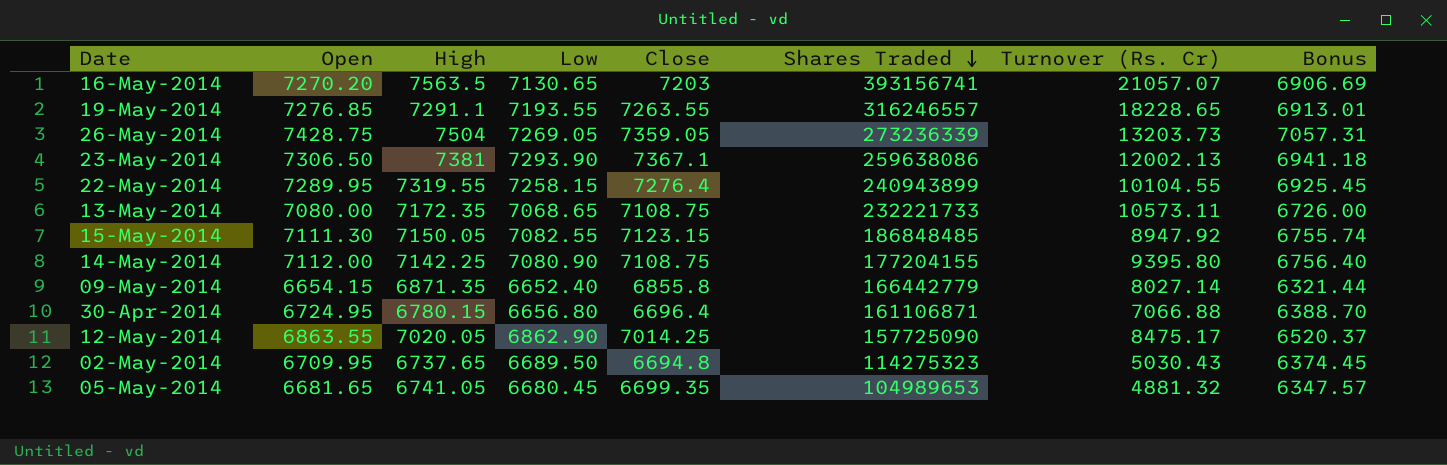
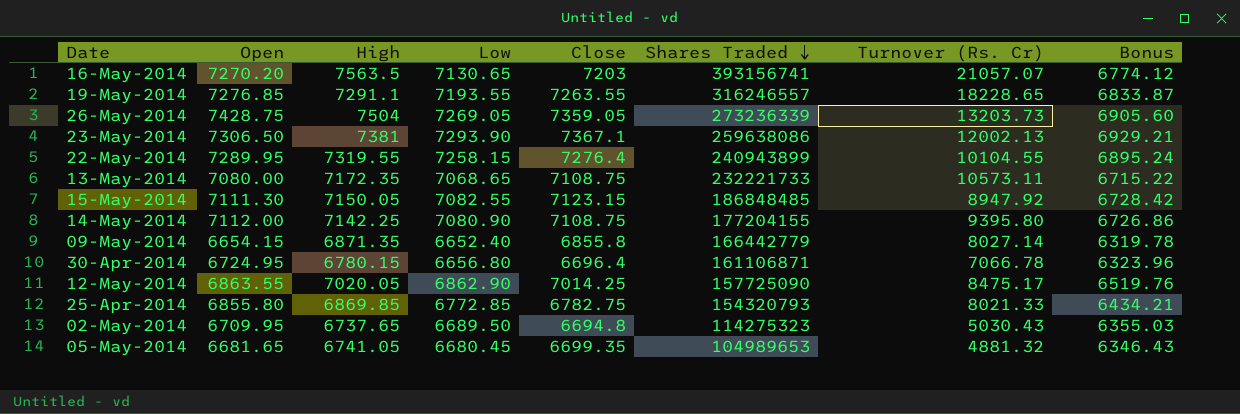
column Bonus | formula: [Open] * 0.95 -> [Low] * 0.95
30-Apr-2014 | Turnover (Rs. Cr): 7066.88 -> 7066.78
row 25-Apr-2014: none -> 6855.80 | 6869.85 | 6772.85 | 6782.75 | 154320793 | 8021.33 | 6434.21

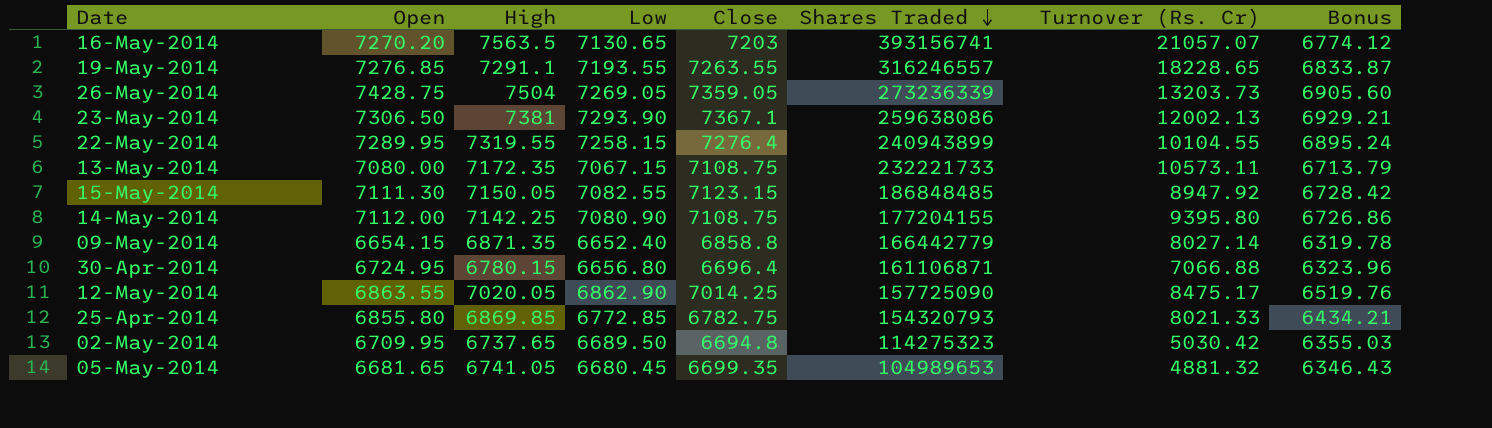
13-May-2014 | Low: 7068.65 -> 7067.15
13-May-2014 | Bonus: 6715.22 -> 6713.79
09-May-2014 | Close: 6855.8 -> 6858.8
30-Apr-2014 | Turnover (Rs. Cr): 7066.78 -> 7066.88
02-May-2014 | Turnover (Rs. Cr): 5030.43 -> 5030.42

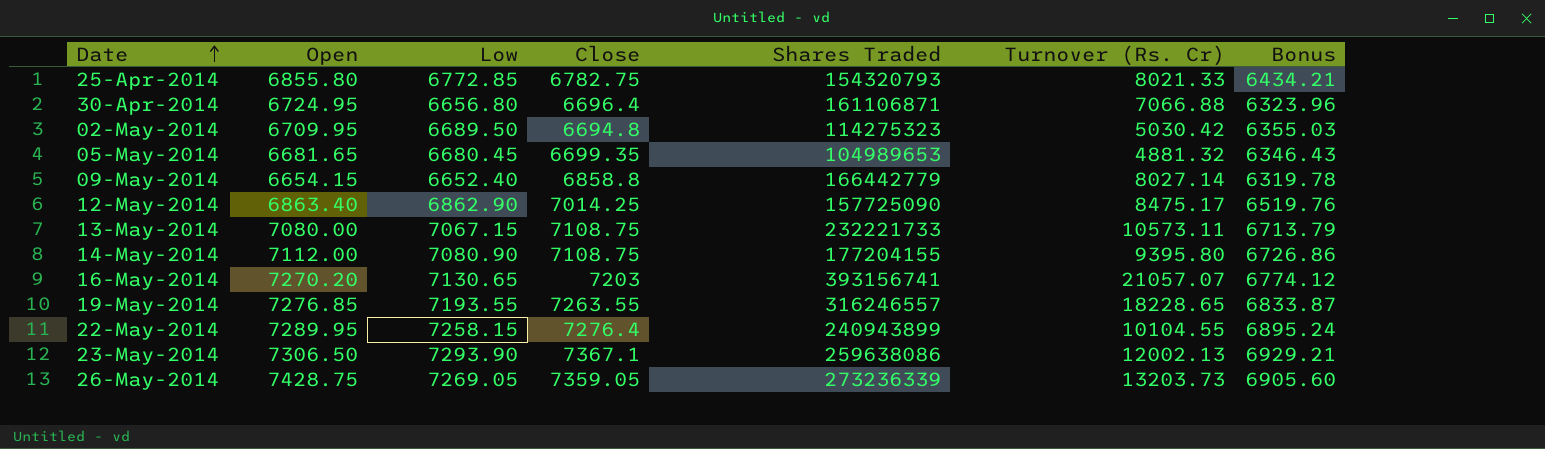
row order: Shares Traded descending -> Date ascending
column High | position: 3 -> none
row 15-May-2014: 7111.30 | 7150.05 | 7082.55 | 7123.15 | 186848485 | 8947.92 | 6728.42 -> none
12-May-2014 | Open: 6863.55 -> 6863.40

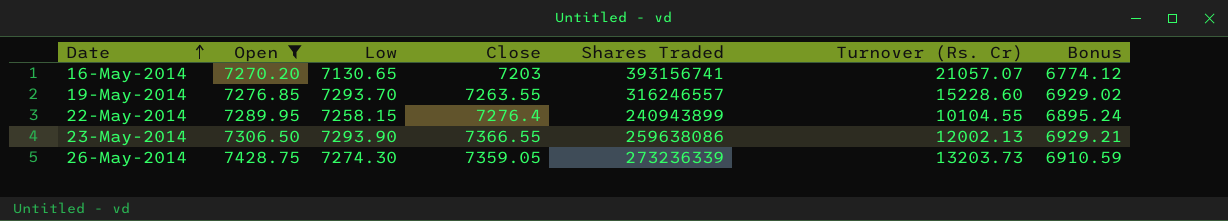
filter: none -> Open >= 7270.20
19-May-2014 | Low: 7193.55 -> 7293.70
19-May-2014 | Turnover (Rs. Cr): 18228.65 -> 15228.60
19-May-2014 | Bonus: 6833.87 -> 6929.02
23-May-2014 | Close: 7367.1 -> 7366.55
26-May-2014 | Low: 7269.05 -> 7274.30
26-May-2014 | Bonus: 6905.60 -> 6910.59

